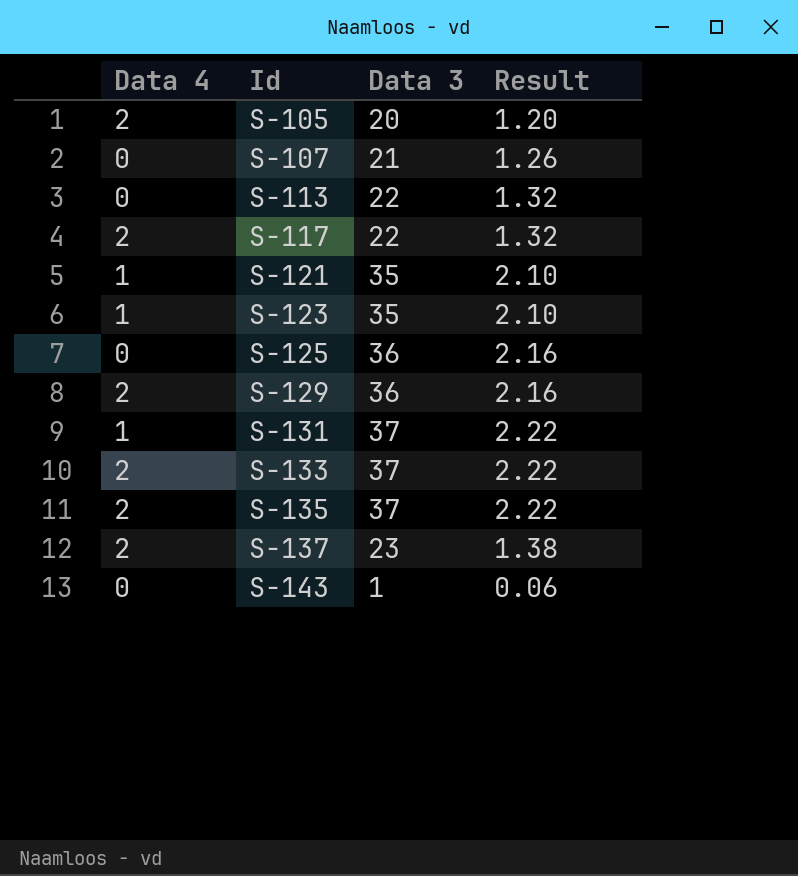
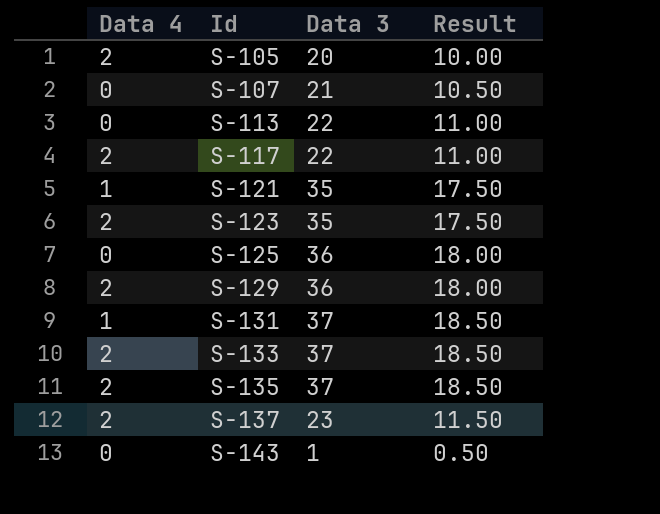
column Result | formula: [Data 3] * 0.06 -> [Data 3] * 0.5
S-123 | Data 4: 1 -> 2

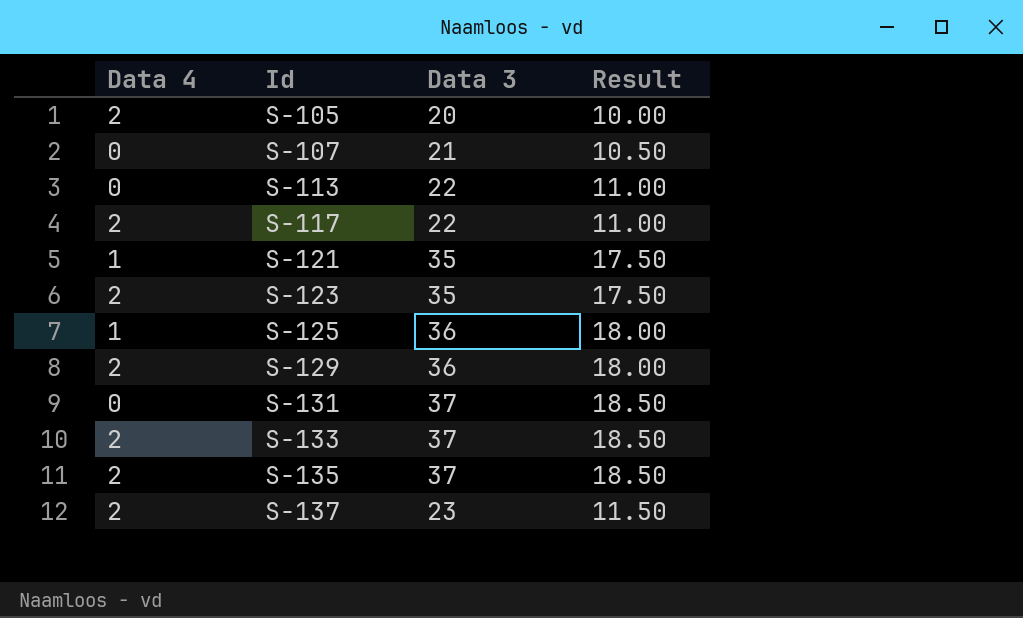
row S-143: 0 | 1 | 0.50 -> none
S-125 | Data 4: 0 -> 1
S-131 | Data 4: 1 -> 0

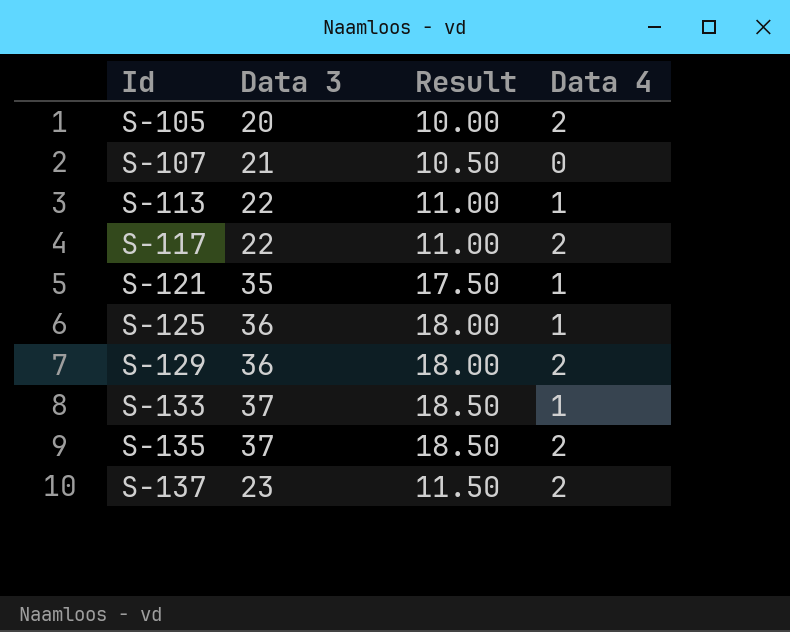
column Data 4 | position: 1 -> 4
row S-123: 2 | 35 | 17.50 -> none
row S-131: 0 | 37 | 18.50 -> none
S-113 | Data 4: 0 -> 1
S-133 | Data 4: 2 -> 1

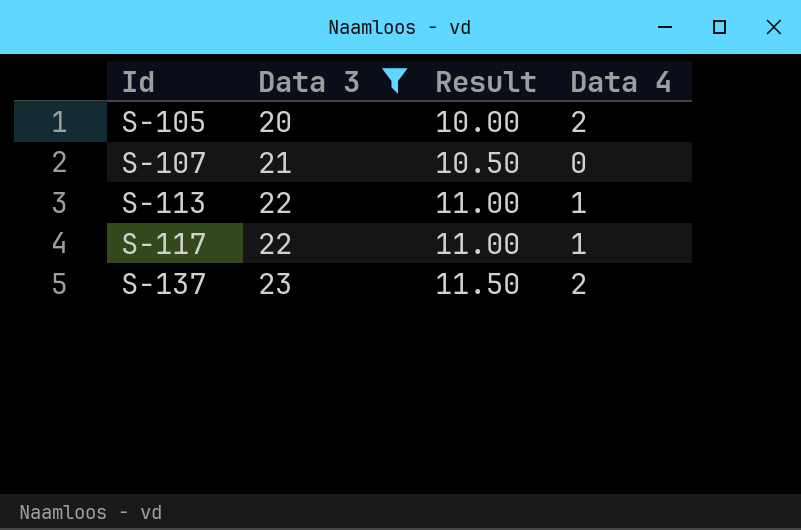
filter: none -> Data 3 <= 23
S-117 | Data 4: 2 -> 1

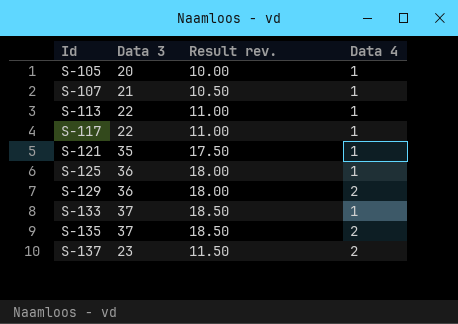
filter: Data 3 <= 23 -> none
column name: Result -> Result rev.
S-105 | Data 4: 2 -> 1
S-107 | Data 4: 0 -> 1

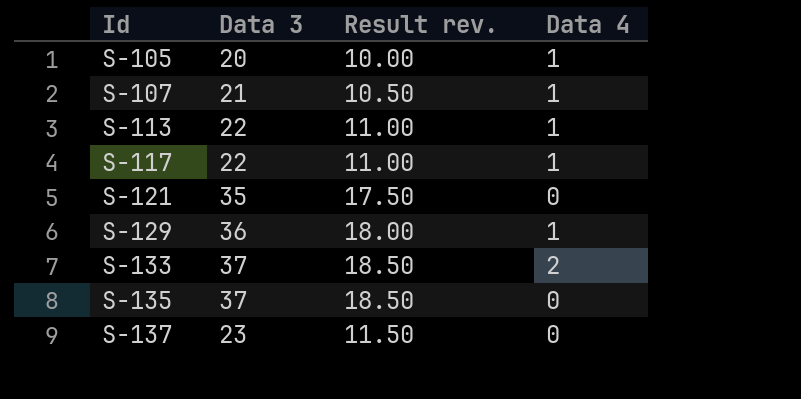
row S-125: 36 | 18.00 | 1 -> none
S-121 | Data 4: 1 -> 0
S-129 | Data 4: 2 -> 1
S-133 | Data 4: 1 -> 2
S-135 | Data 4: 2 -> 0
S-137 | Data 4: 2 -> 0

